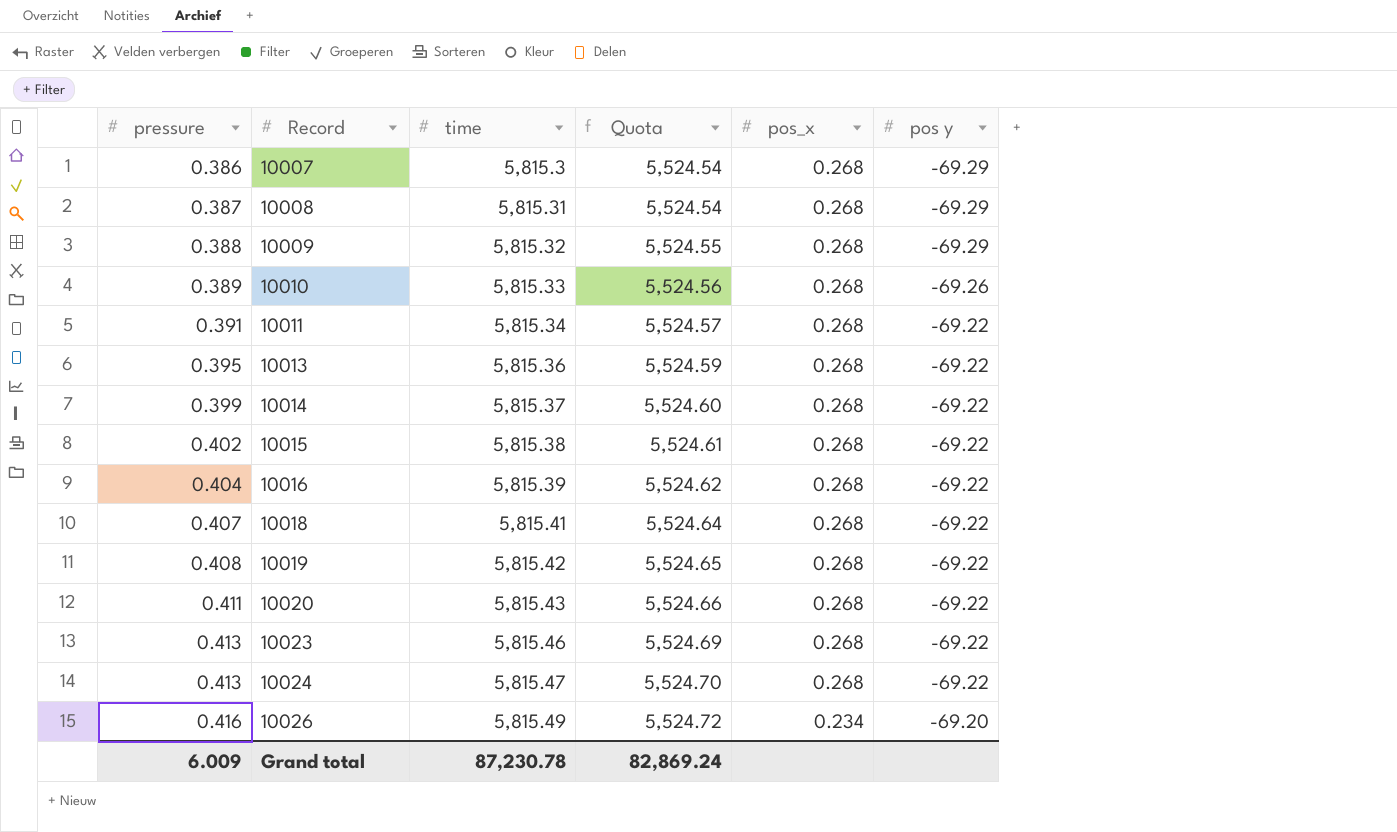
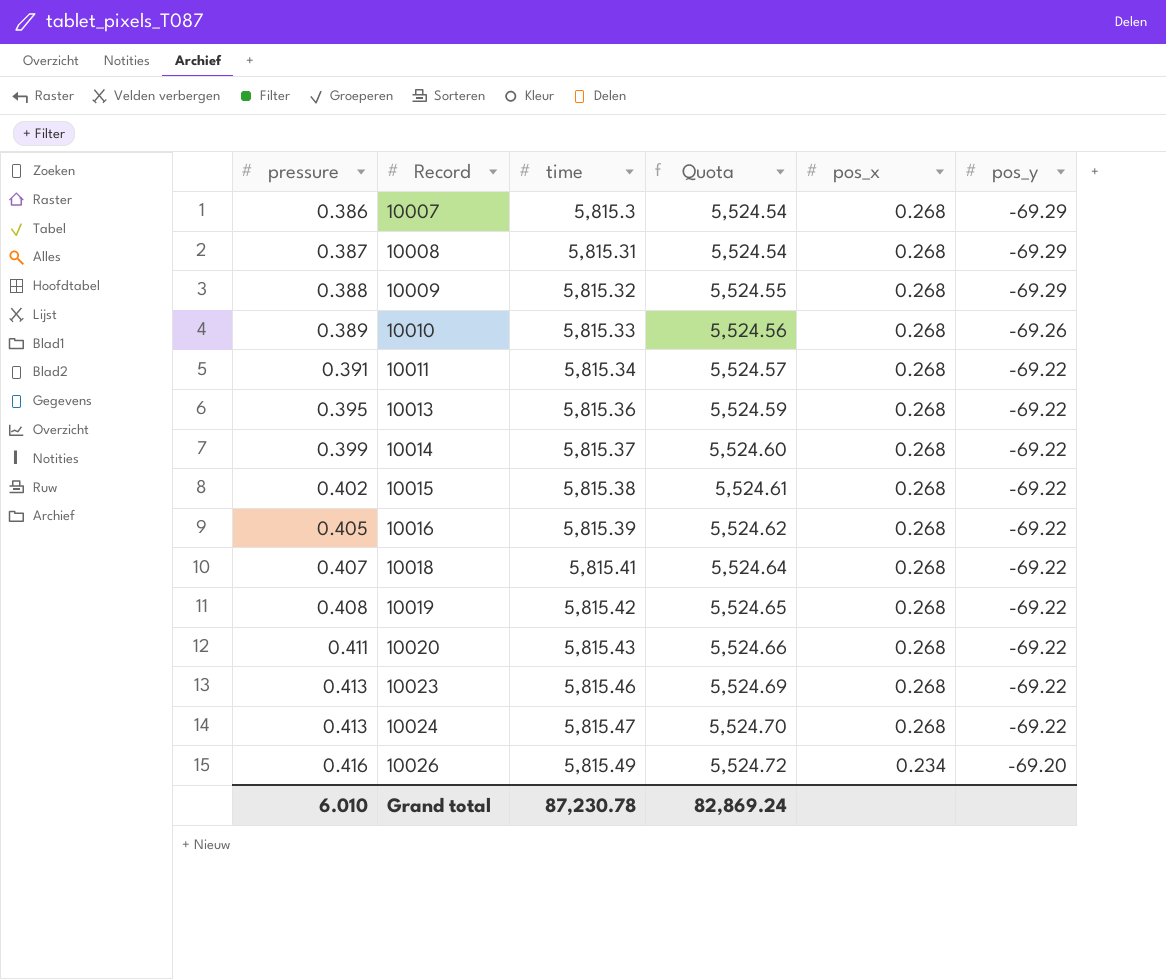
column name: pos y -> pos_y
10016 | pressure: 0.404 -> 0.405
Grand total | pressure: 6.009 -> 6.010

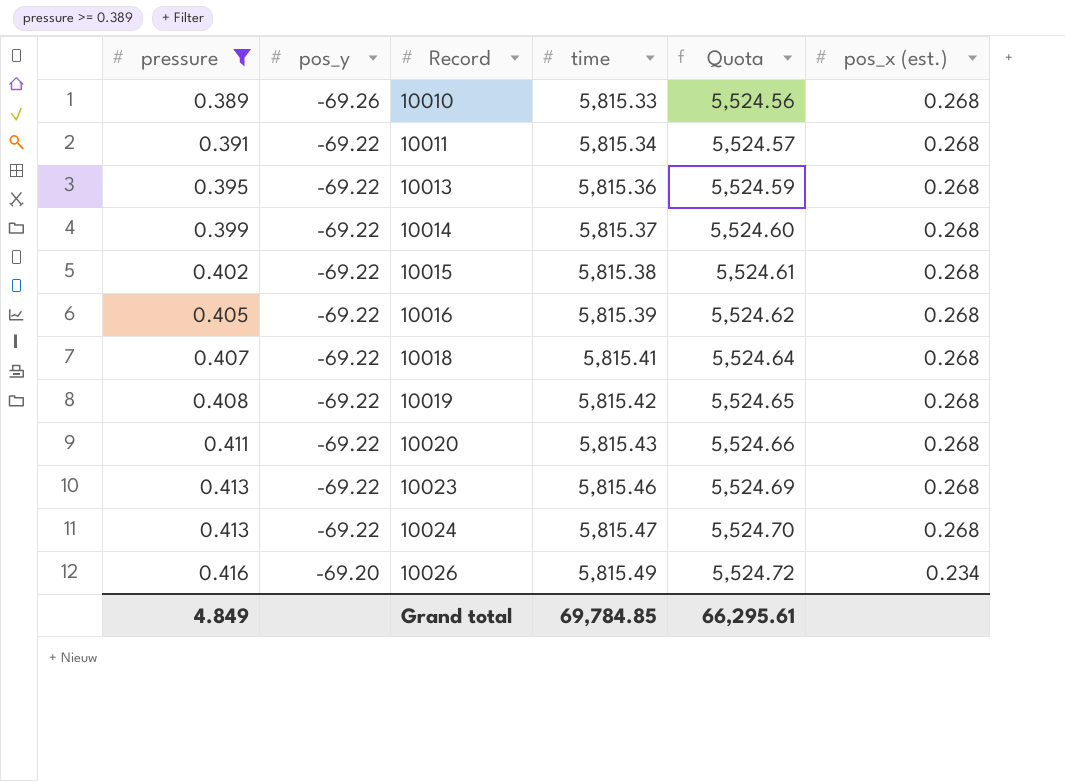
filter: none -> pressure >= 0.389
column pos_y | position: 6 -> 2
column name: pos_x -> pos_x (est.)
Grand total | pressure: 6.010 -> 4.849
Grand total | time: 87,230.78 -> 69,784.85
Grand total | Quota: 82,869.24 -> 66,295.61

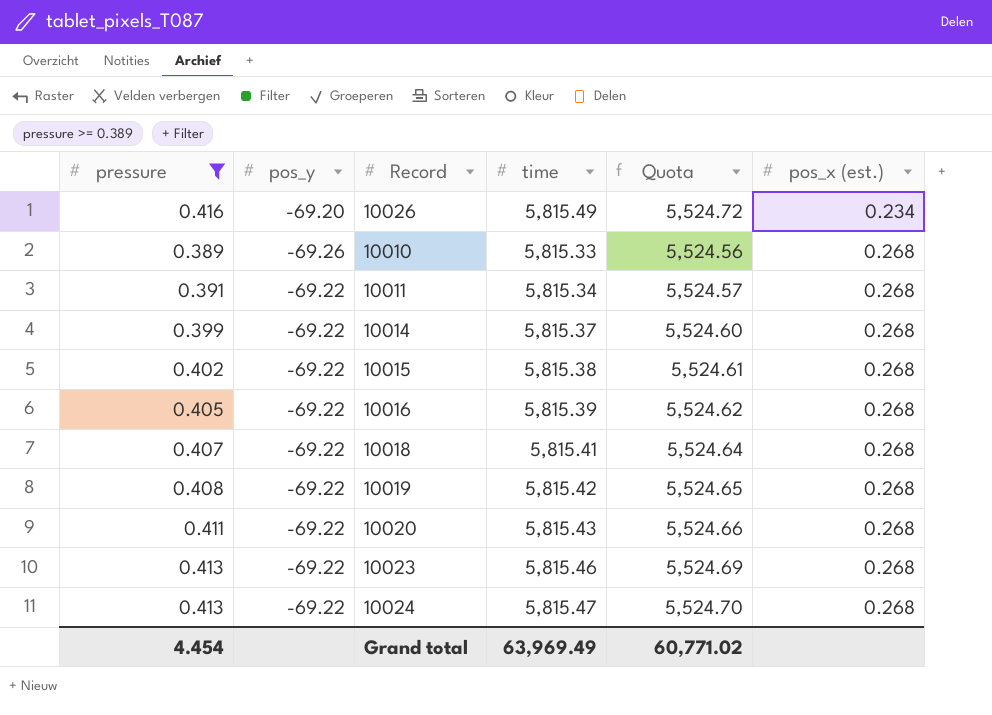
row order: pressure ascending -> pos_x (est.) ascending
row 10013: 0.395 | -69.22 | 5,815.36 | 5,524.59 | 0.268 -> none
Grand total | pressure: 4.849 -> 4.454
Grand total | time: 69,784.85 -> 63,969.49
Grand total | Quota: 66,295.61 -> 60,771.02

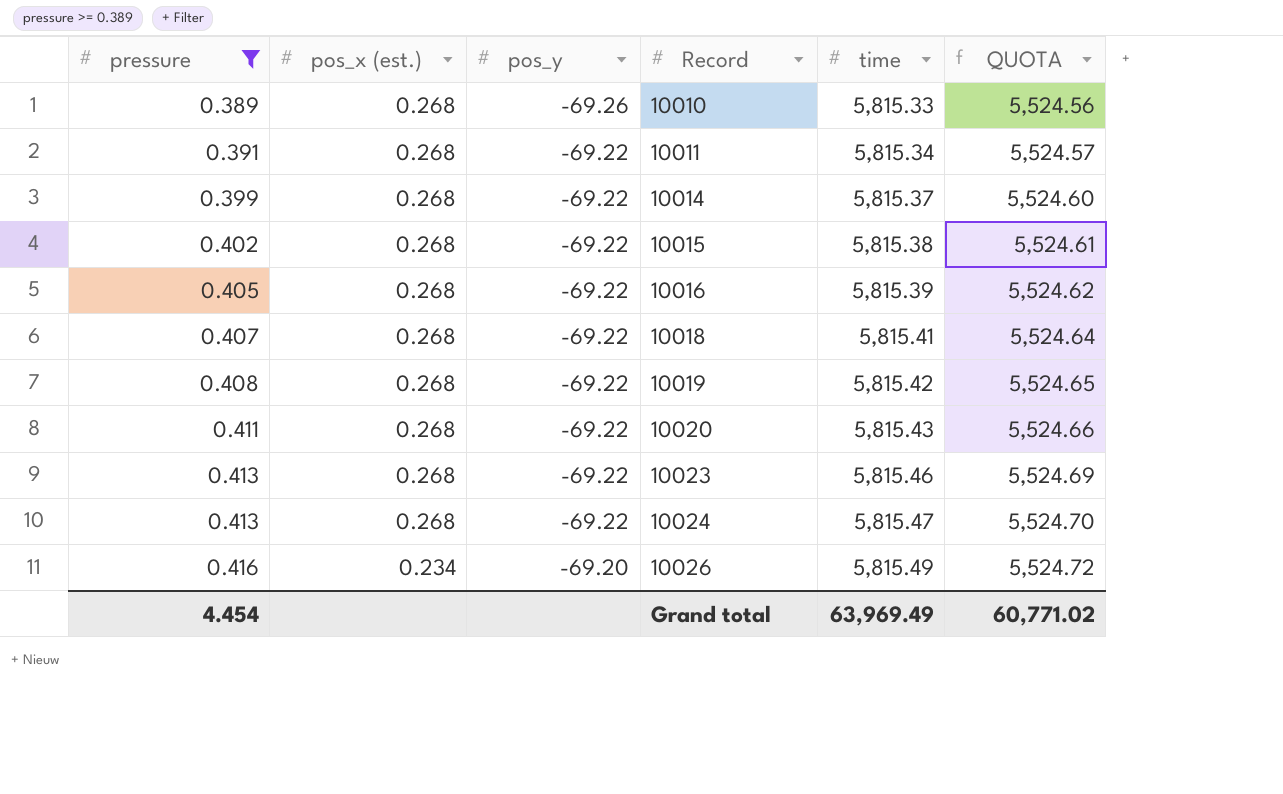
row order: pos_x (est.) ascending -> pressure ascending
column pos_x (est.) | position: 6 -> 2
column name: Quota -> QUOTA

